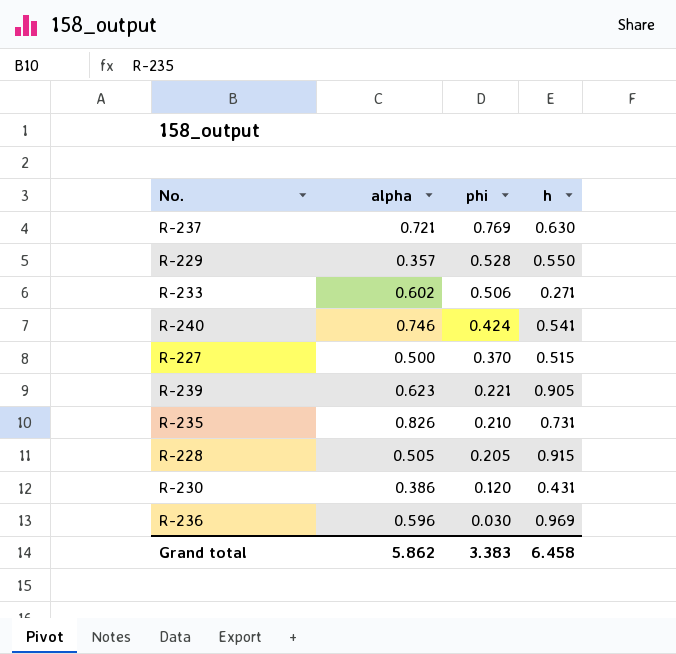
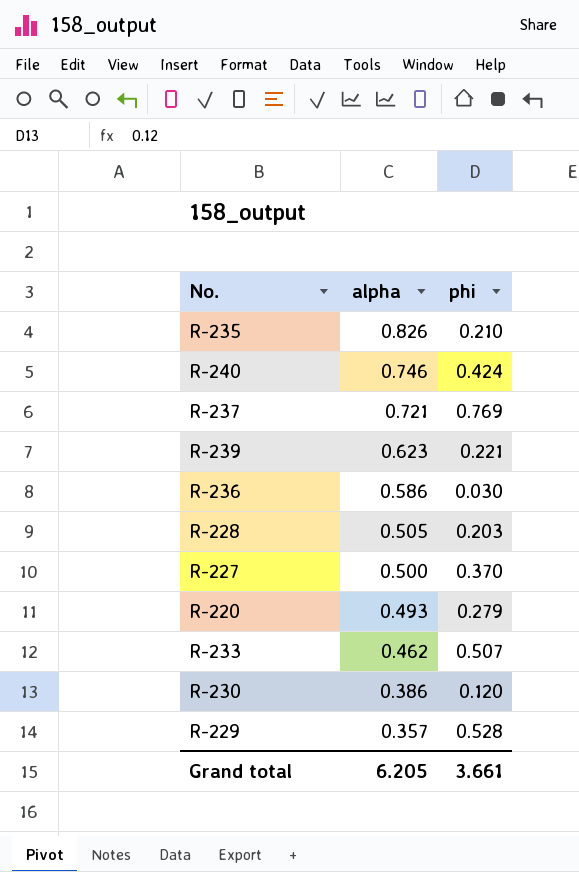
row order: phi descending -> alpha descending
column h | position: 4 -> none
R-236 | alpha: 0.596 -> 0.586
R-228 | phi: 0.205 -> 0.203
row R-220: none -> 0.493 | 0.279
R-233 | alpha: 0.602 -> 0.462
R-233 | phi: 0.506 -> 0.507
Grand total | alpha: 5.862 -> 6.205
Grand total | phi: 3.383 -> 3.661

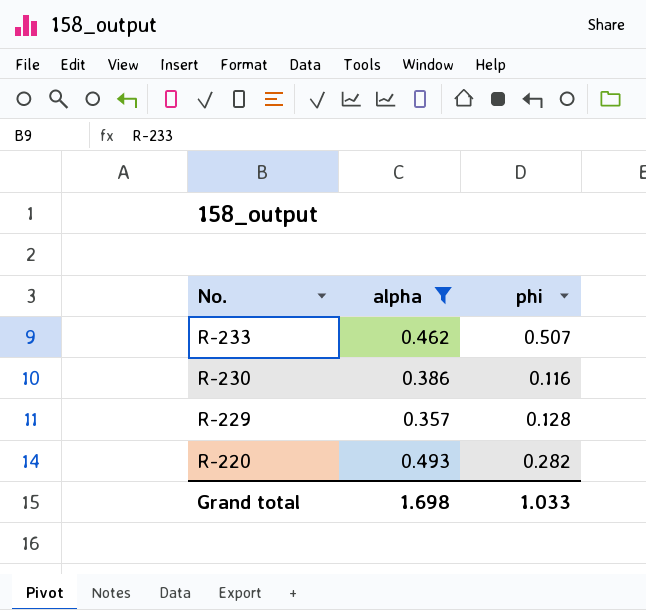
filter: none -> alpha <= 0.493
row order: alpha descending -> No. descending
R-230 | phi: 0.120 -> 0.116
R-229 | phi: 0.528 -> 0.128
R-220 | phi: 0.279 -> 0.282
Grand total | alpha: 6.205 -> 1.698
Grand total | phi: 3.661 -> 1.033

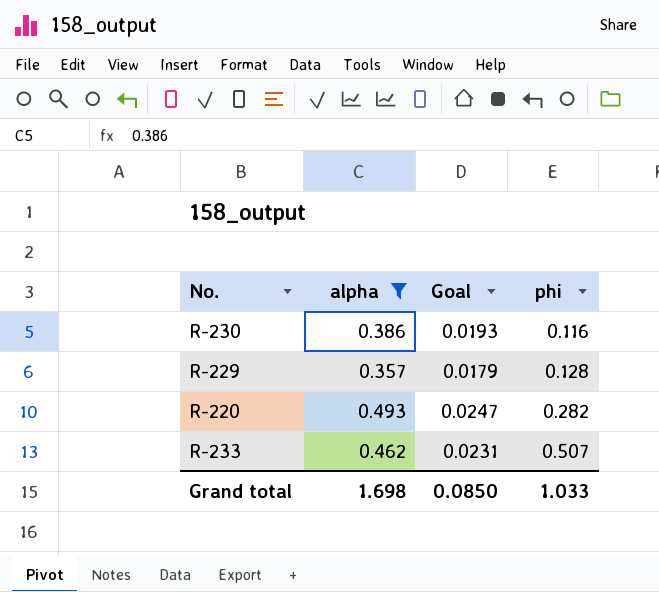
row order: No. descending -> phi ascending
column Goal | formula: none -> [alpha] * 0.05

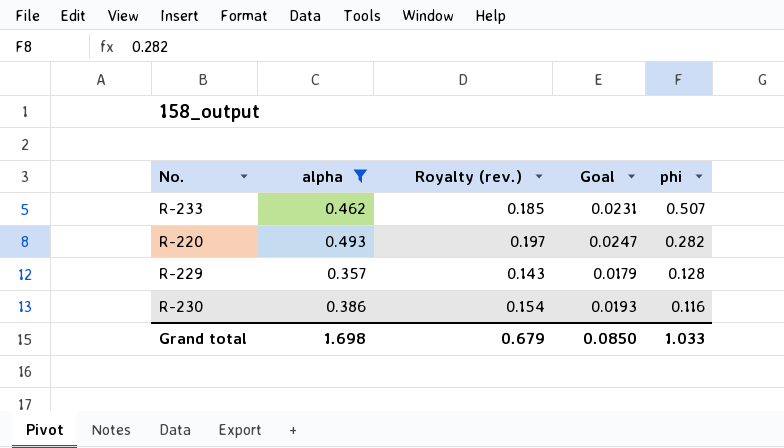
row order: phi ascending -> phi descending
column Royalty (rev.) | formula: none -> [alpha] * 0.4

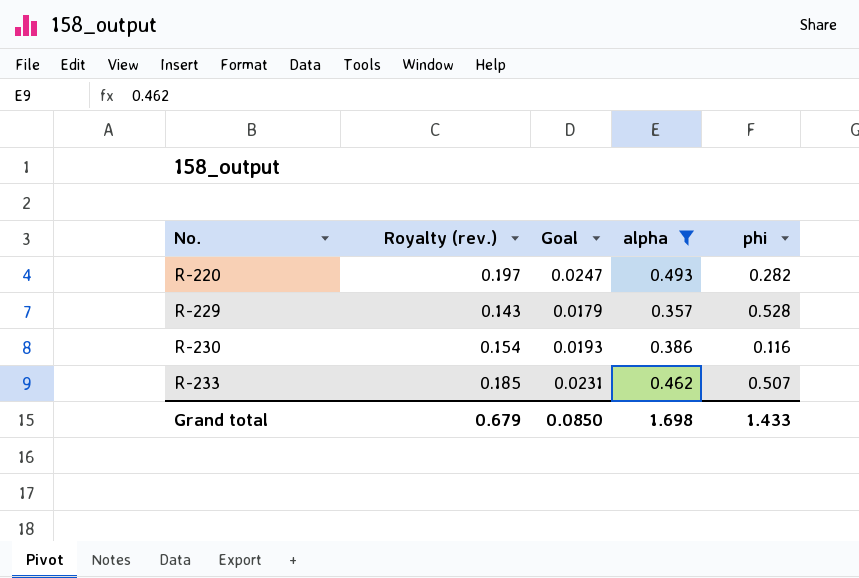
row order: phi descending -> No. ascending
column alpha | position: 2 -> 4
R-229 | phi: 0.128 -> 0.528
Grand total | phi: 1.033 -> 1.433

